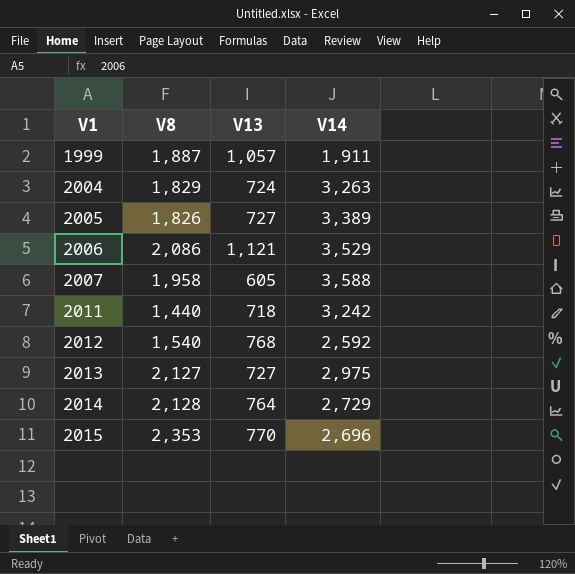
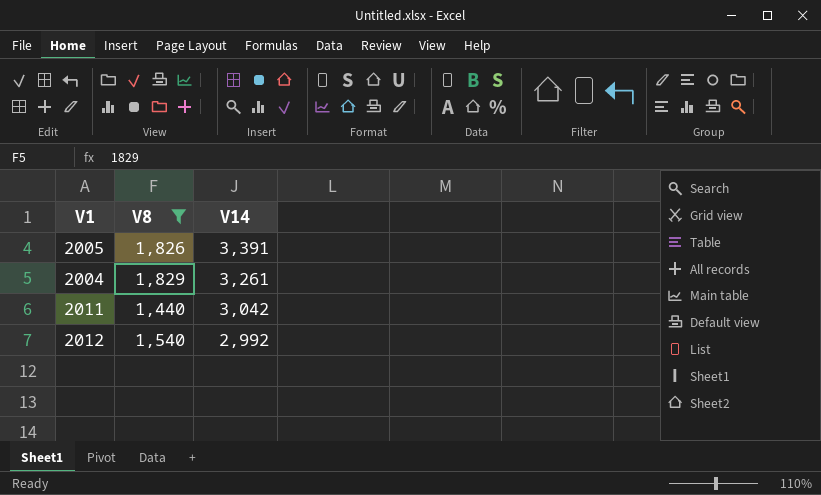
filter: none -> V8 <= 1,829
row order: V1 ascending -> V14 descending
column V13 | position: 3 -> none
2005 | V14: 3,389 -> 3,391
2004 | V14: 3,263 -> 3,261
2011 | V14: 3,242 -> 3,042
2012 | V14: 2,592 -> 2,992

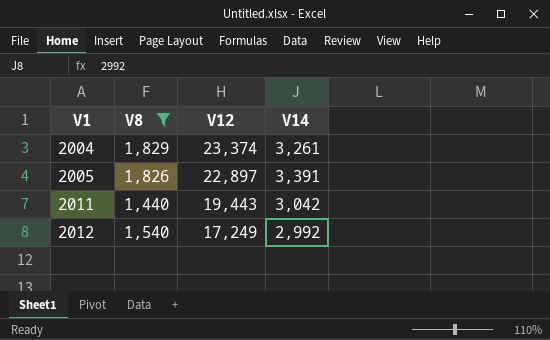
row order: V14 descending -> V1 ascending
column V12 | position: none -> 3

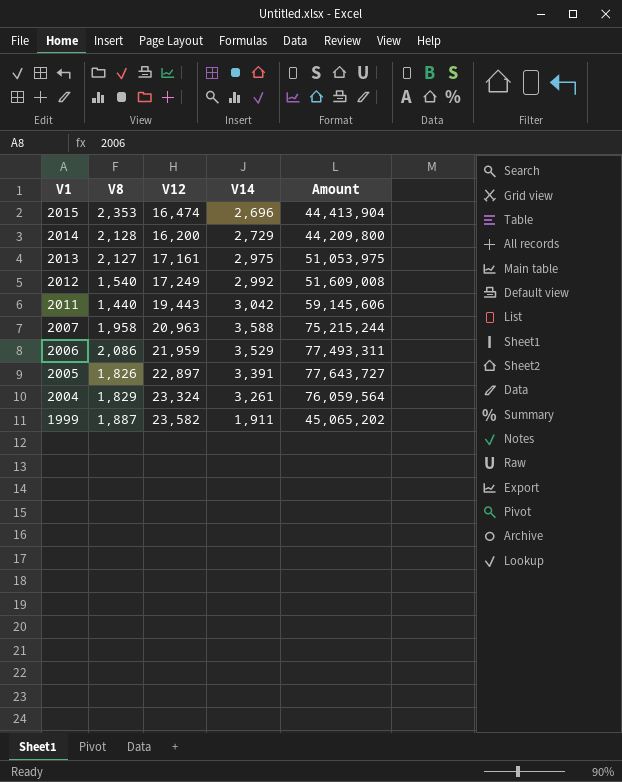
filter: V8 <= 1,829 -> none
row order: V1 ascending -> V1 descending
column Amount | formula: none -> [V12] * [V14]
2004 | V12: 23,374 -> 23,324

